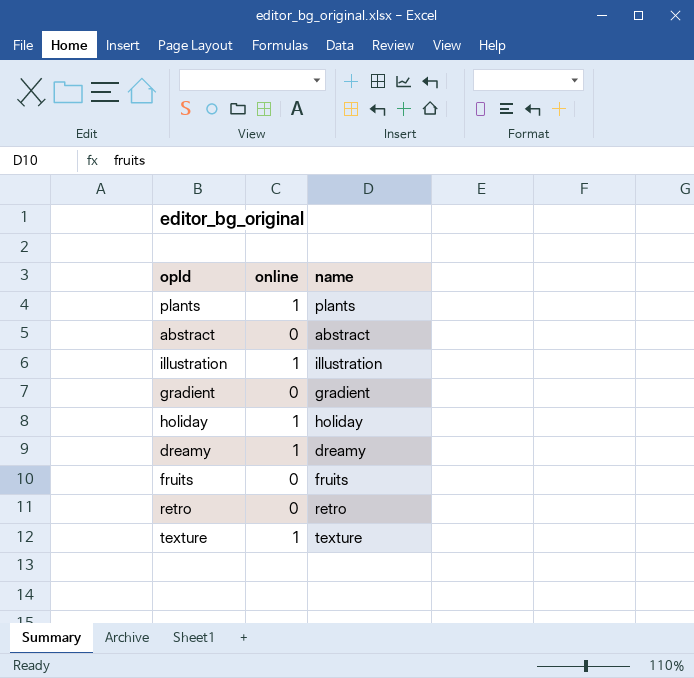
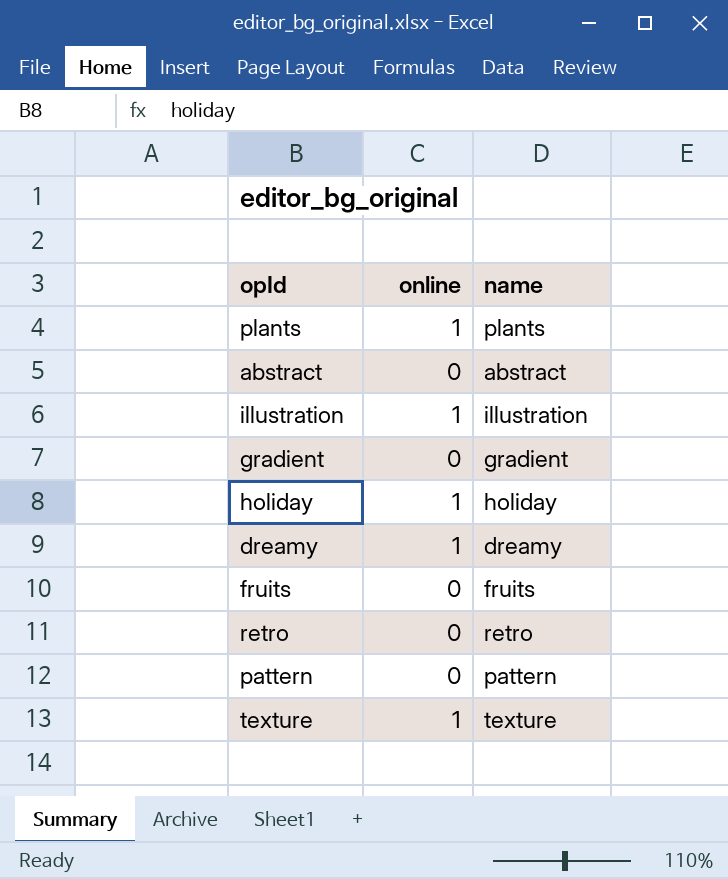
row pattern: none -> 0 | pattern

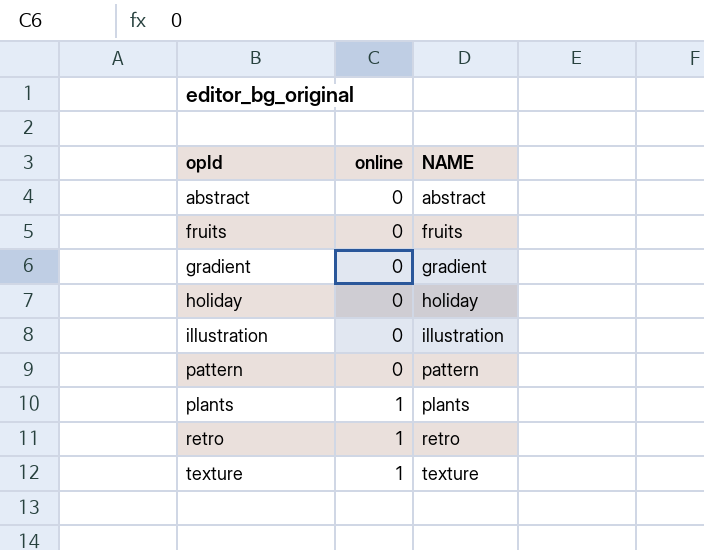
row order: none -> opId ascending
column name: name -> NAME
row dreamy: 1 | dreamy -> none
holiday | online: 1 -> 0
illustration | online: 1 -> 0
retro | online: 0 -> 1

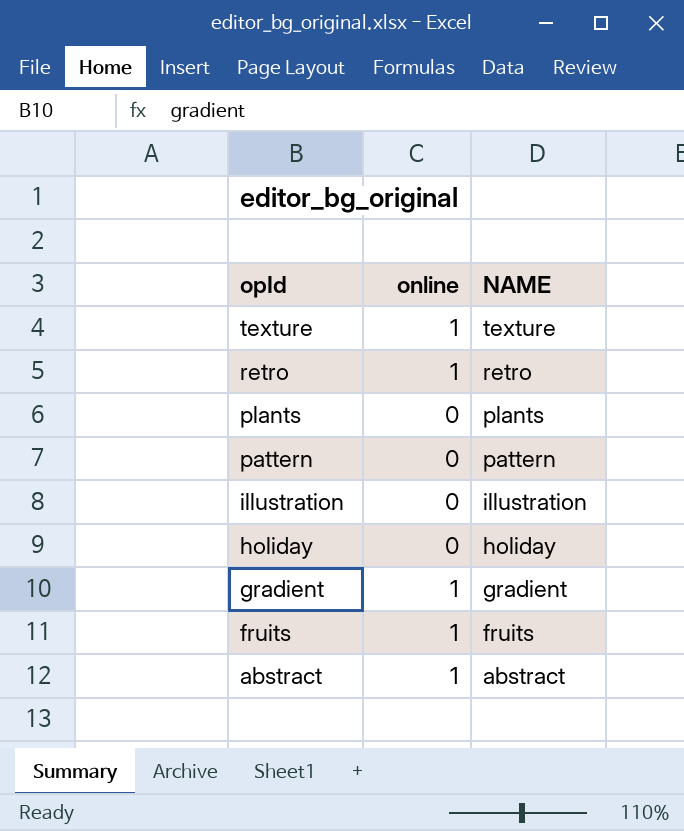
row order: opId ascending -> opId descending
plants | online: 1 -> 0
gradient | online: 0 -> 1
fruits | online: 0 -> 1
abstract | online: 0 -> 1

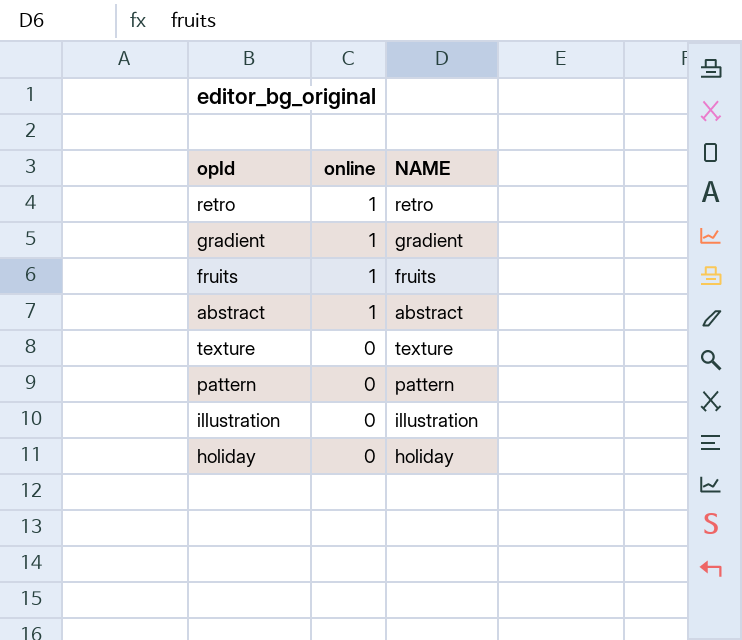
row order: opId descending -> online descending
row plants: 0 | plants -> none
texture | online: 1 -> 0

